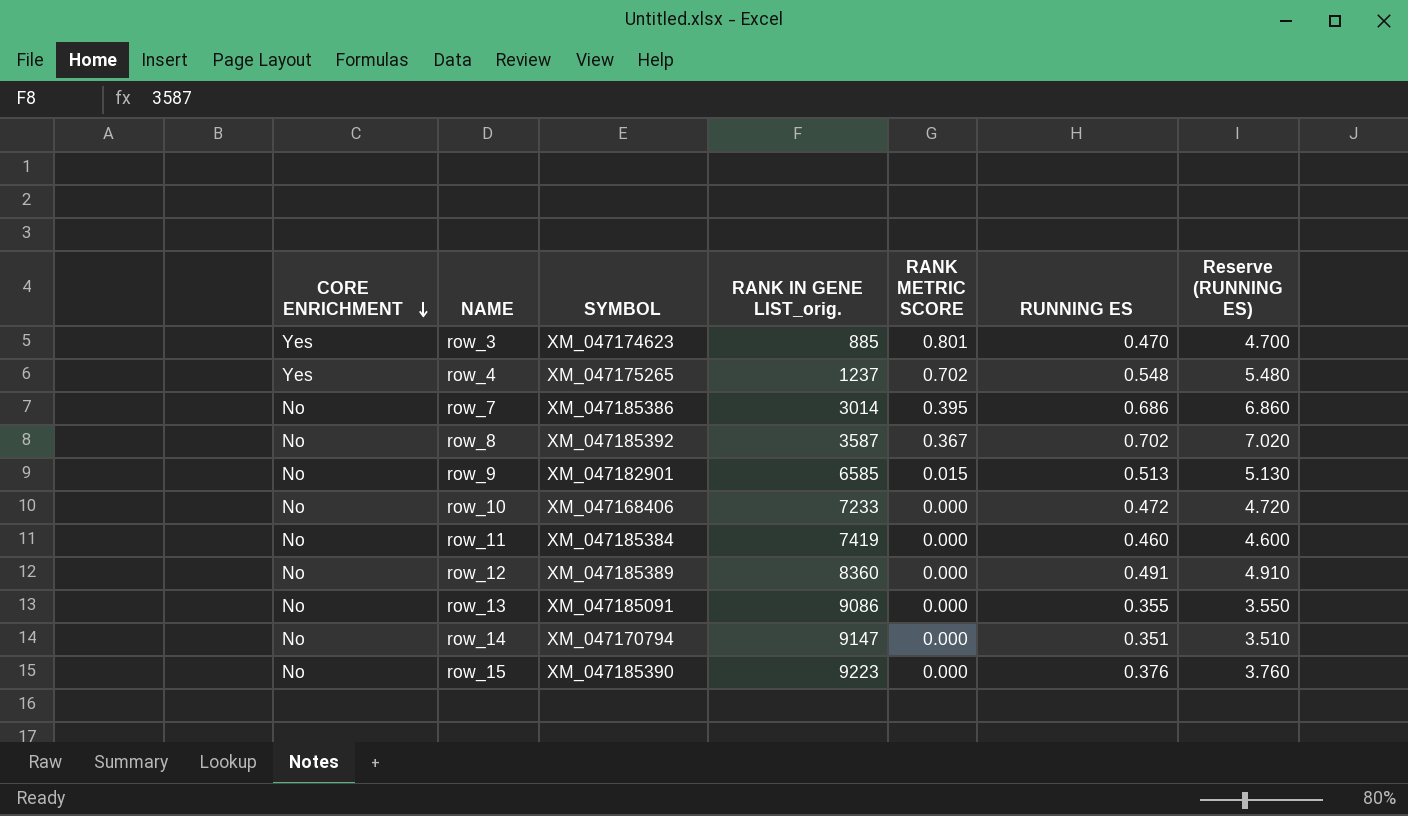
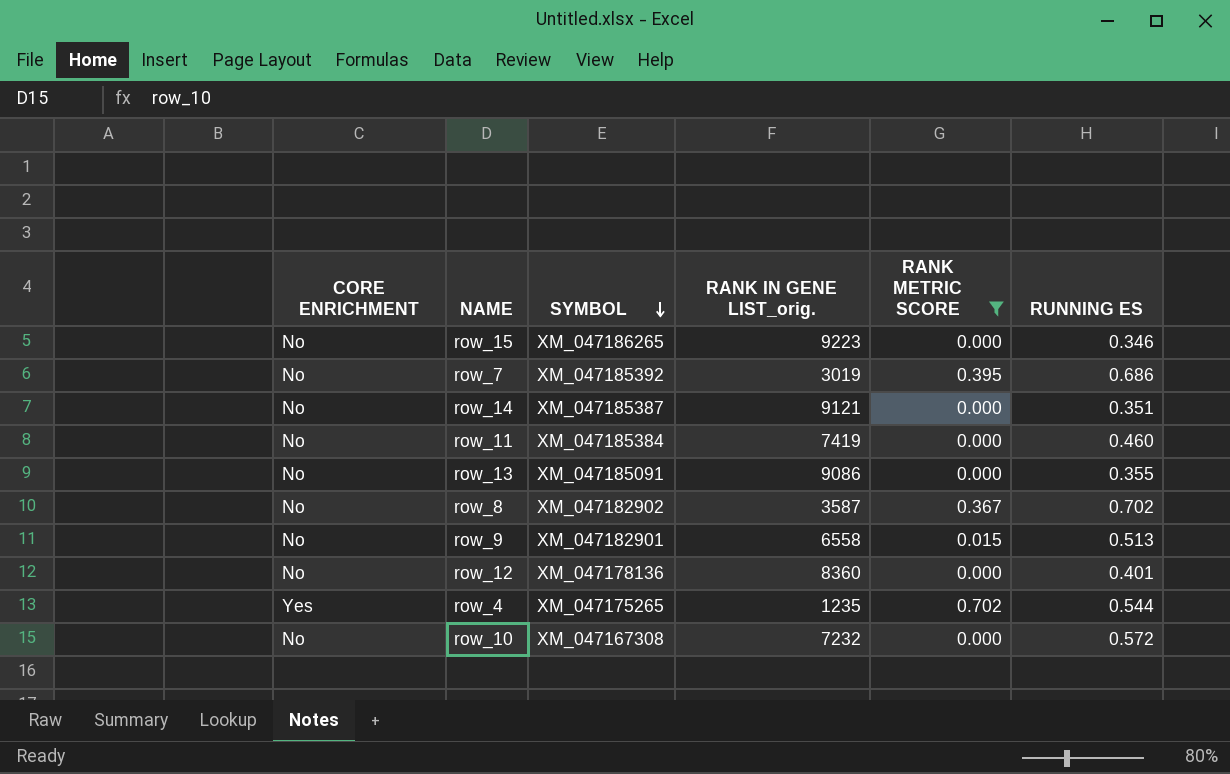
filter: none -> RANK METRIC SCORE != 0.801
row order: CORE ENRICHMENT descending -> SYMBOL descending
column Reserve (RUNNING ES) | formula: [RUNNING ES] * 10 -> none
row_15 | SYMBOL: XM_047185390 -> XM_047186265
row_15 | RUNNING ES: 0.376 -> 0.346
row_7 | SYMBOL: XM_047185386 -> XM_047185392
row_7 | RANK IN GENE LIST_orig.: 3014 -> 3019
row_14 | SYMBOL: XM_047170794 -> XM_047185387
row_14 | RANK IN GENE LIST_orig.: 9147 -> 9121
row_8 | SYMBOL: XM_047185392 -> XM_047182902
row_9 | RANK IN GENE LIST_orig.: 6585 -> 6558
row_12 | SYMBOL: XM_047185389 -> XM_047178136
row_12 | RUNNING ES: 0.491 -> 0.401
row_4 | RANK IN GENE LIST_orig.: 1237 -> 1235
row_4 | RUNNING ES: 0.548 -> 0.544
row_10 | SYMBOL: XM_047168406 -> XM_047167308
row_10 | RANK IN GENE LIST_orig.: 7233 -> 7232
row_10 | RUNNING ES: 0.472 -> 0.572

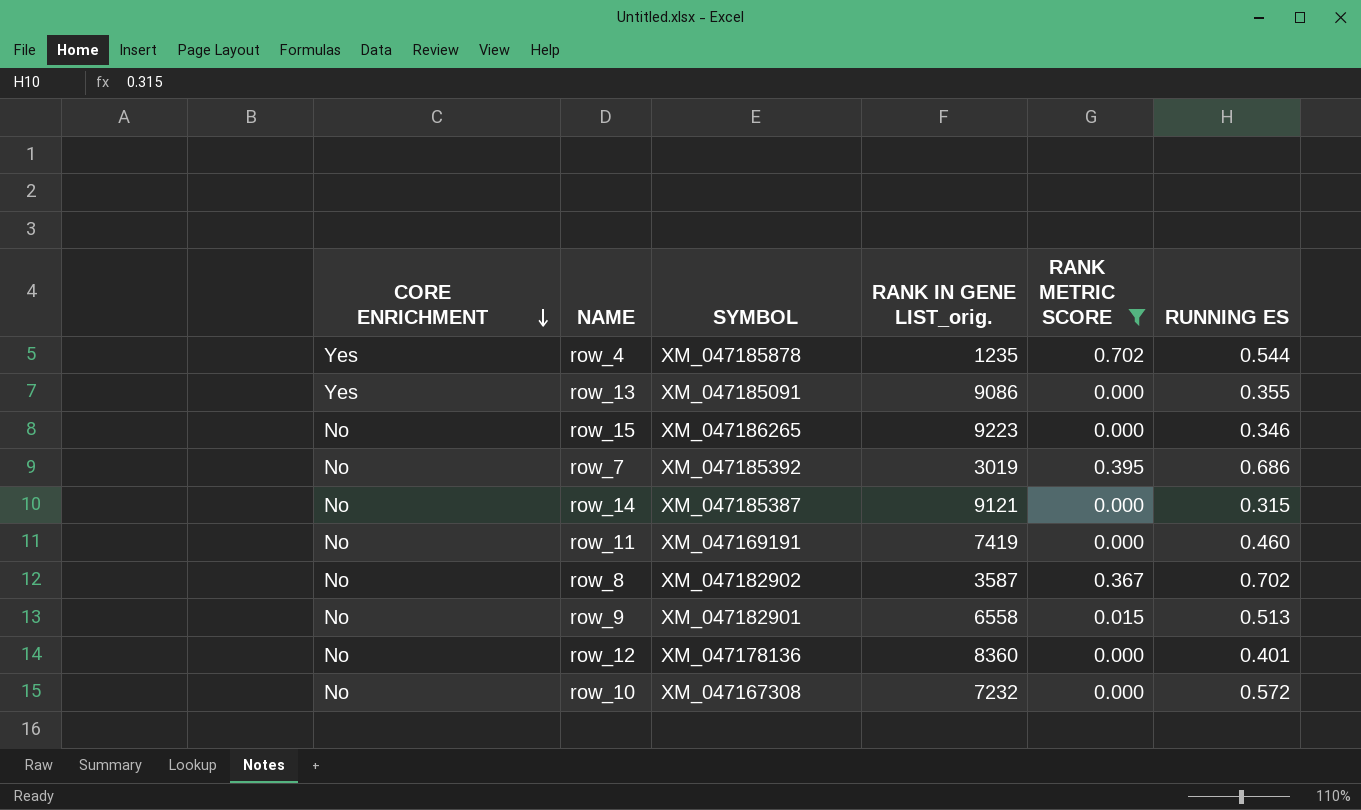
row order: SYMBOL descending -> CORE ENRICHMENT descending
row_4 | SYMBOL: XM_047175265 -> XM_047185878
row_13 | CORE ENRICHMENT: No -> Yes
row_14 | RUNNING ES: 0.351 -> 0.315
row_11 | SYMBOL: XM_047185384 -> XM_047169191

